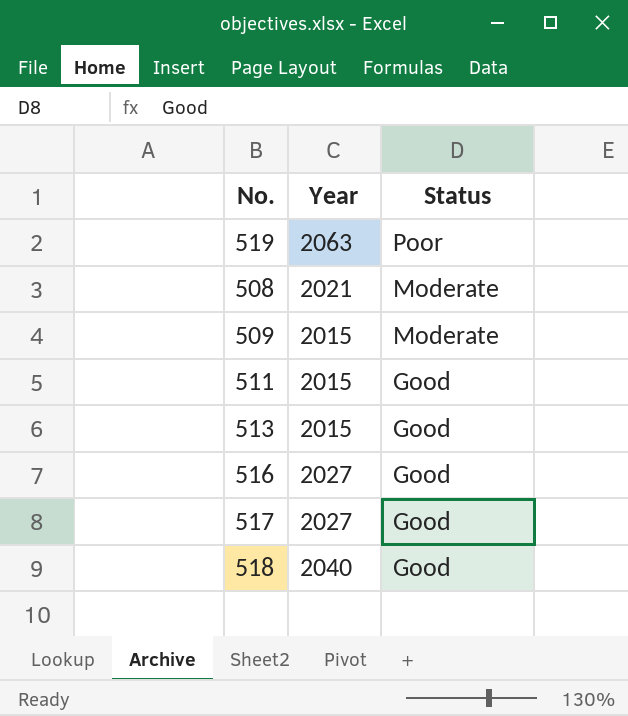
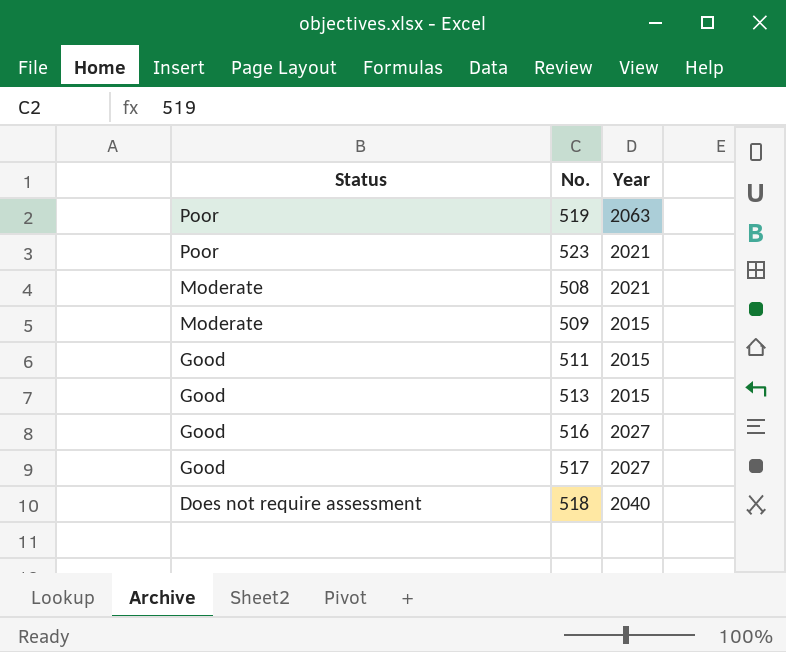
column Status | position: 3 -> 1
row 523: none -> Poor | 2021
518 | Status: Good -> Does not require assessment

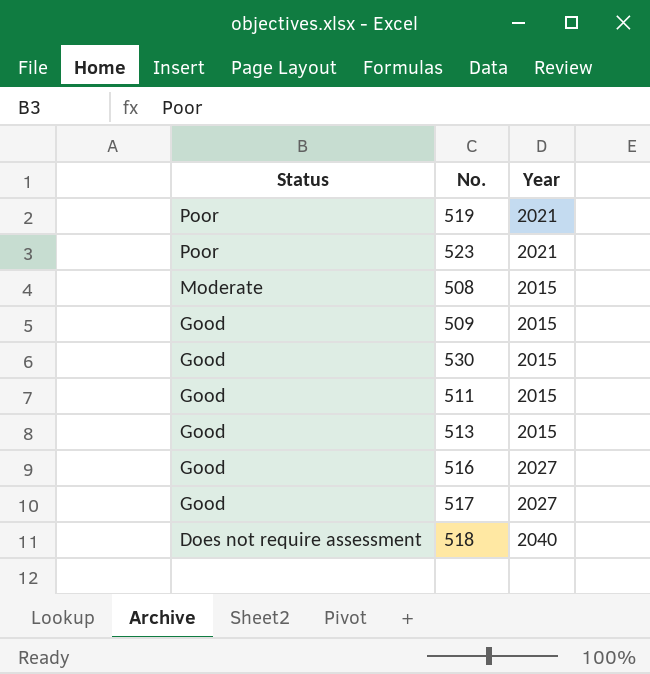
519 | Year: 2063 -> 2021
508 | Year: 2021 -> 2015
509 | Status: Moderate -> Good
row 530: none -> Good | 2015

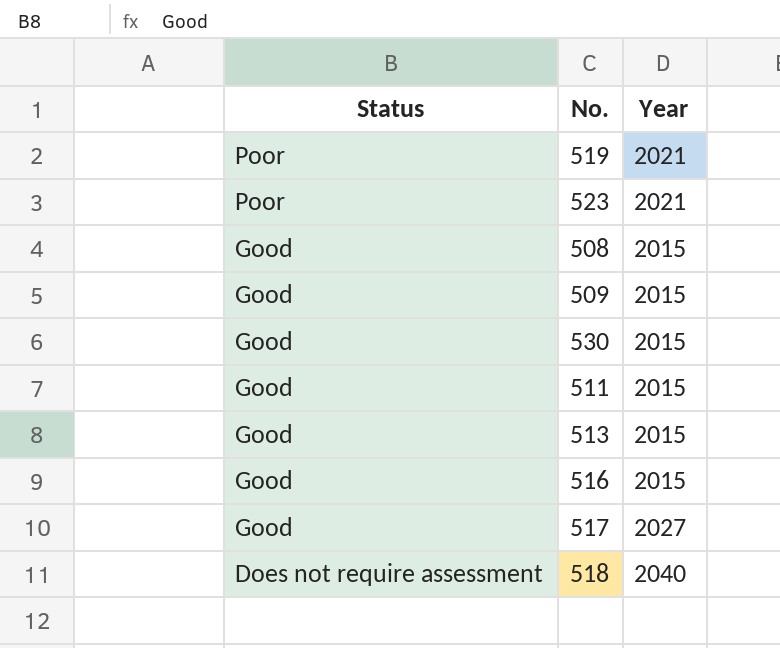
508 | Status: Moderate -> Good
516 | Year: 2027 -> 2015

